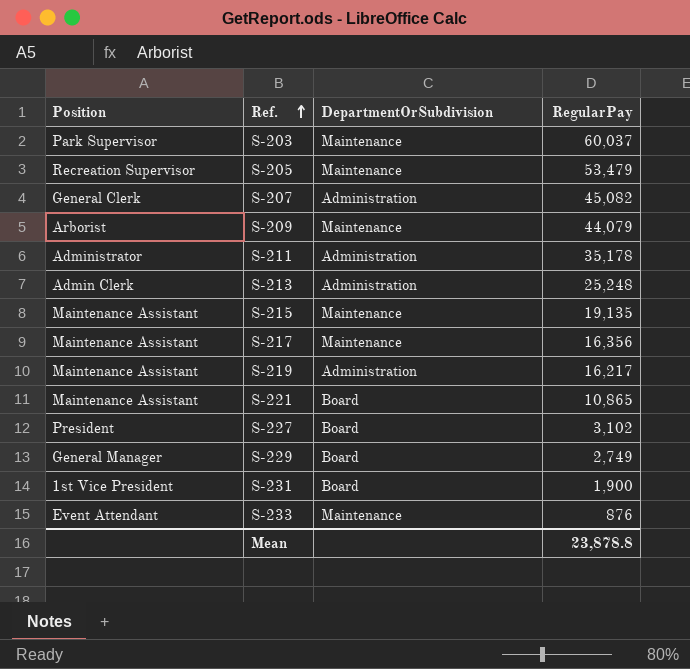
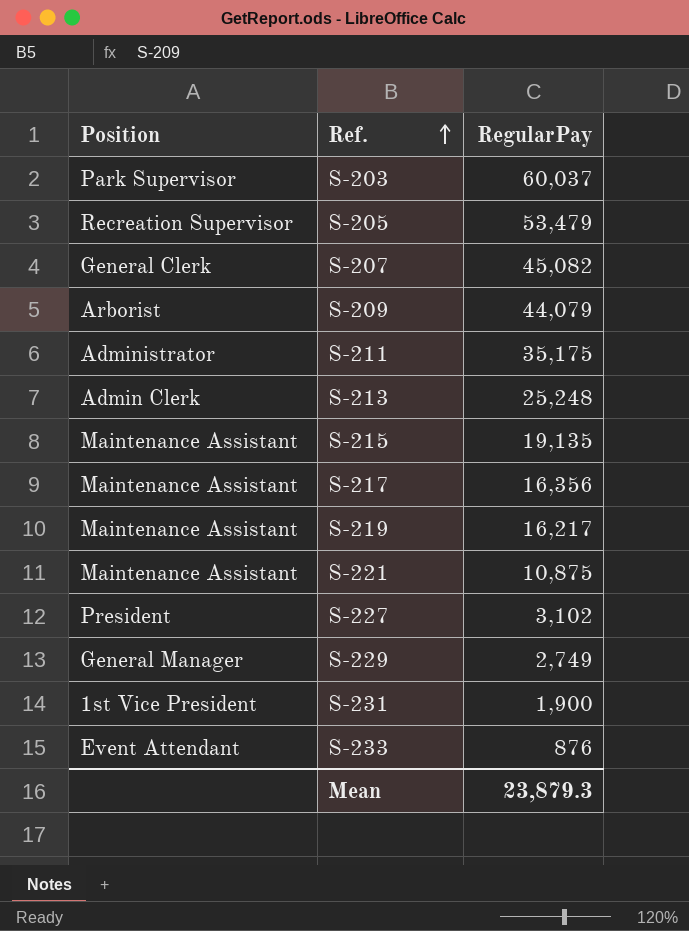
column DepartmentOrSubdivision | position: 3 -> none
S-211 | RegularPay: 35,178 -> 35,175
S-221 | RegularPay: 10,865 -> 10,875
Mean | RegularPay: 23,878.8 -> 23,879.3

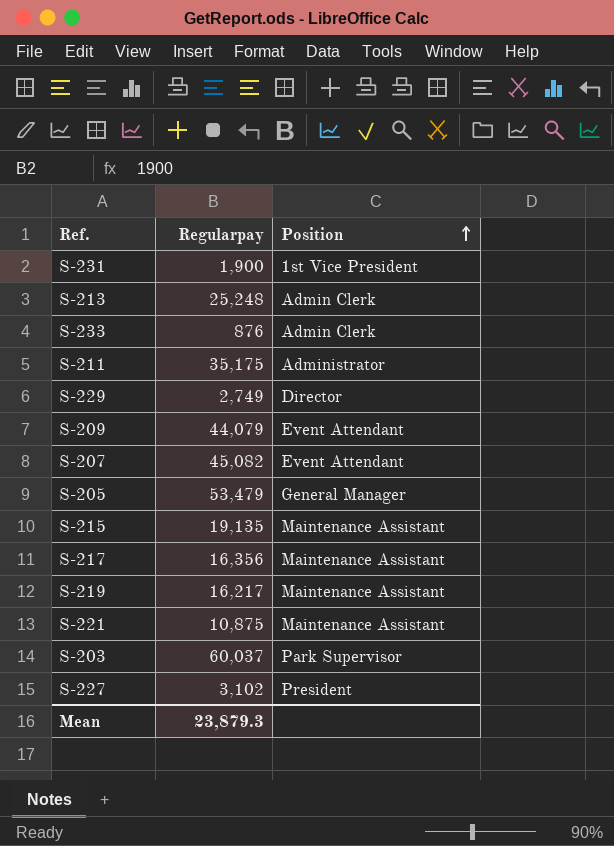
row order: Ref. ascending -> Position ascending
column name: RegularPay -> Regularpay
column Position | position: 1 -> 3
S-233 | Position: Event Attendant -> Admin Clerk
S-229 | Position: General Manager -> Director
S-209 | Position: Arborist -> Event Attendant
S-207 | Position: General Clerk -> Event Attendant
S-205 | Position: Recreation Supervisor -> General Manager

